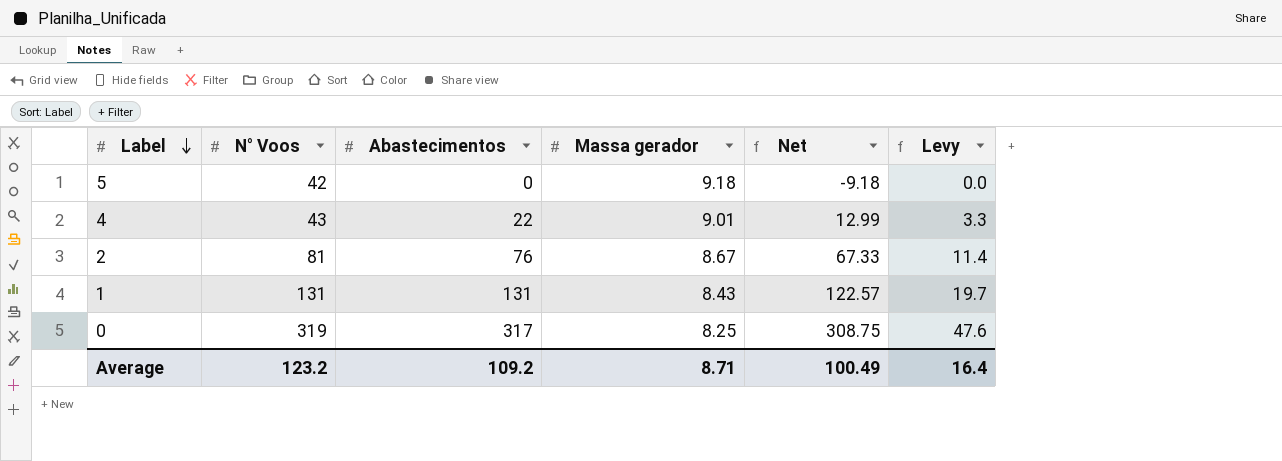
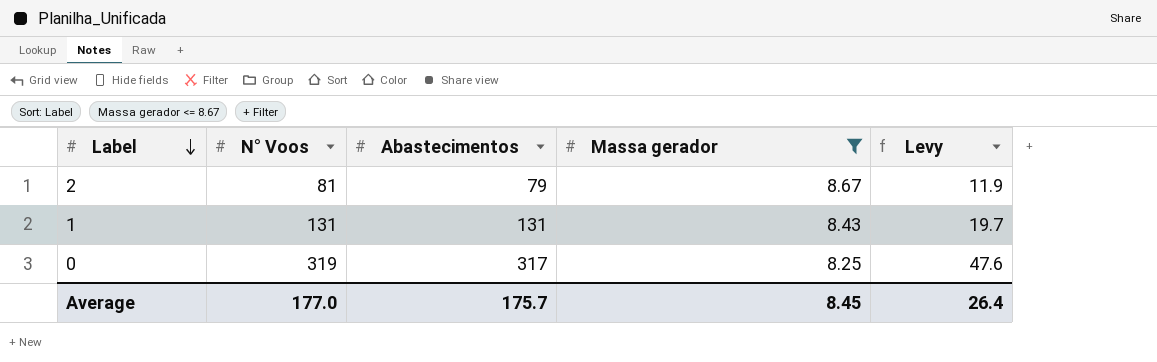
filter: none -> Massa gerador <= 8.67
column Net | formula: [Abastecimentos] - [Massa gerador] -> none
2 | Abastecimentos: 76 -> 79
2 | Levy: 11.4 -> 11.9
Average | N° Voos: 123.2 -> 177.0
Average | Abastecimentos: 109.2 -> 175.7
Average | Massa gerador: 8.71 -> 8.45
Average | Levy: 16.4 -> 26.4

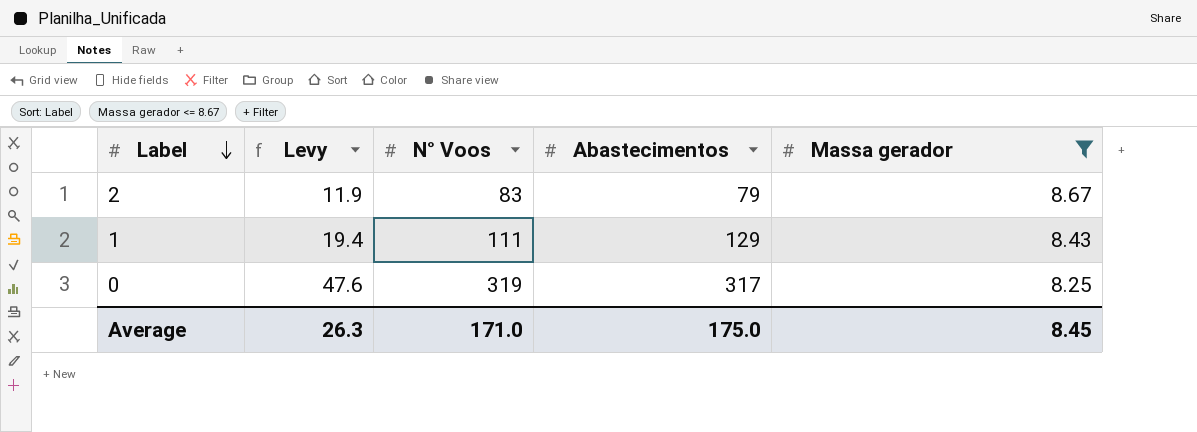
column Levy | position: 5 -> 2
2 | N° Voos: 81 -> 83
1 | Levy: 19.7 -> 19.4
1 | N° Voos: 131 -> 111
1 | Abastecimentos: 131 -> 129
Average | Levy: 26.4 -> 26.3
Average | N° Voos: 177.0 -> 171.0
Average | Abastecimentos: 175.7 -> 175.0

